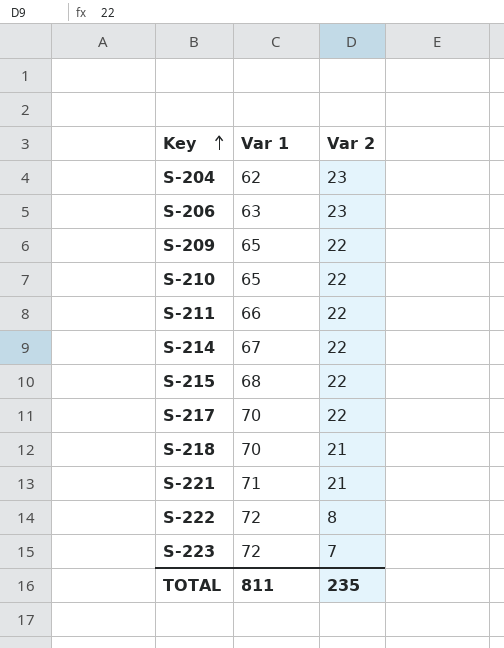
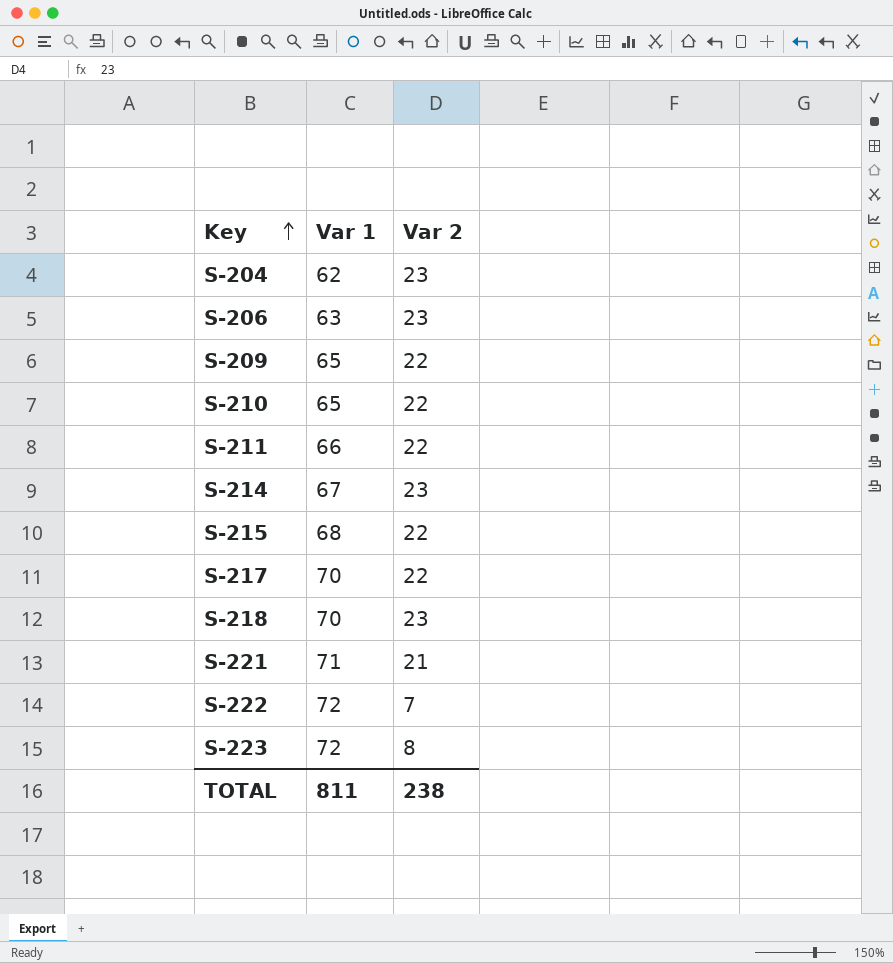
S-214 | Var 2: 22 -> 23
S-218 | Var 2: 21 -> 23
S-222 | Var 2: 8 -> 7
S-223 | Var 2: 7 -> 8
TOTAL | Var 2: 235 -> 238

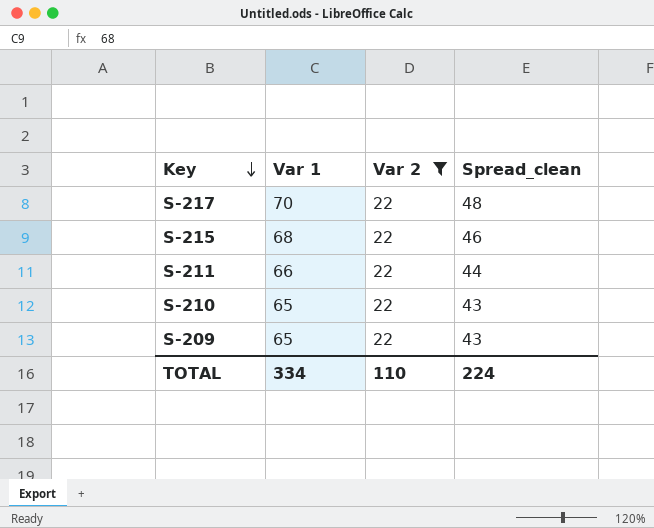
filter: none -> Var 2 = 22
row order: Key ascending -> Key descending
column Spread_clean | formula: none -> [Var 1] - [Var 2]
TOTAL | Var 1: 811 -> 334
TOTAL | Var 2: 238 -> 110

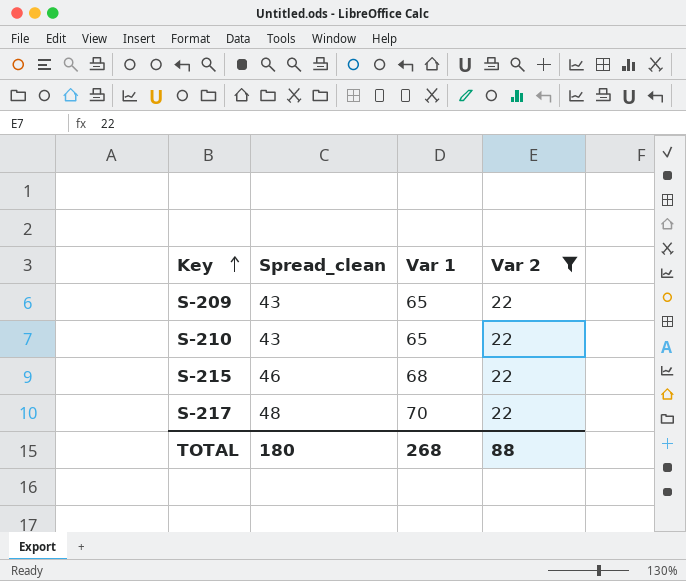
row order: Key descending -> Key ascending
column Spread_clean | position: 4 -> 2
row S-211: 66 | 22 | 44 -> none
TOTAL | Spread_clean: 224 -> 180
TOTAL | Var 1: 334 -> 268
TOTAL | Var 2: 110 -> 88

